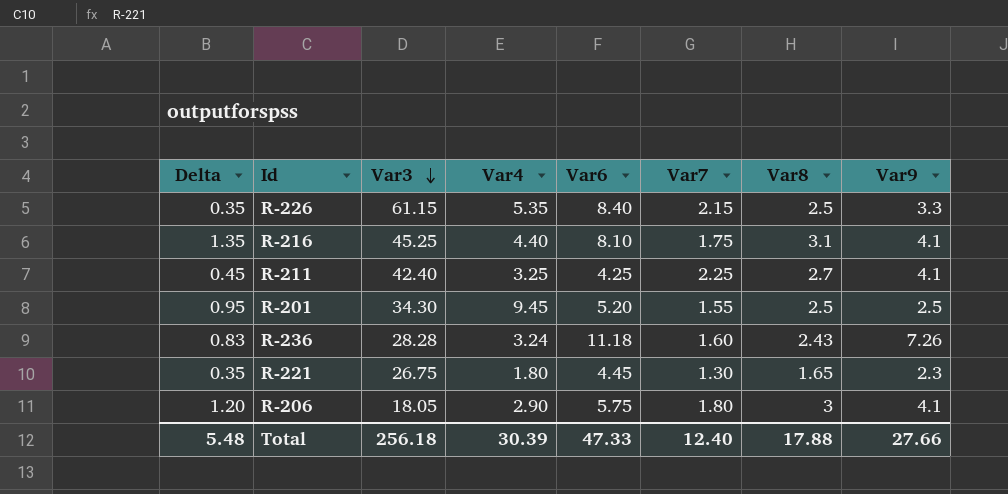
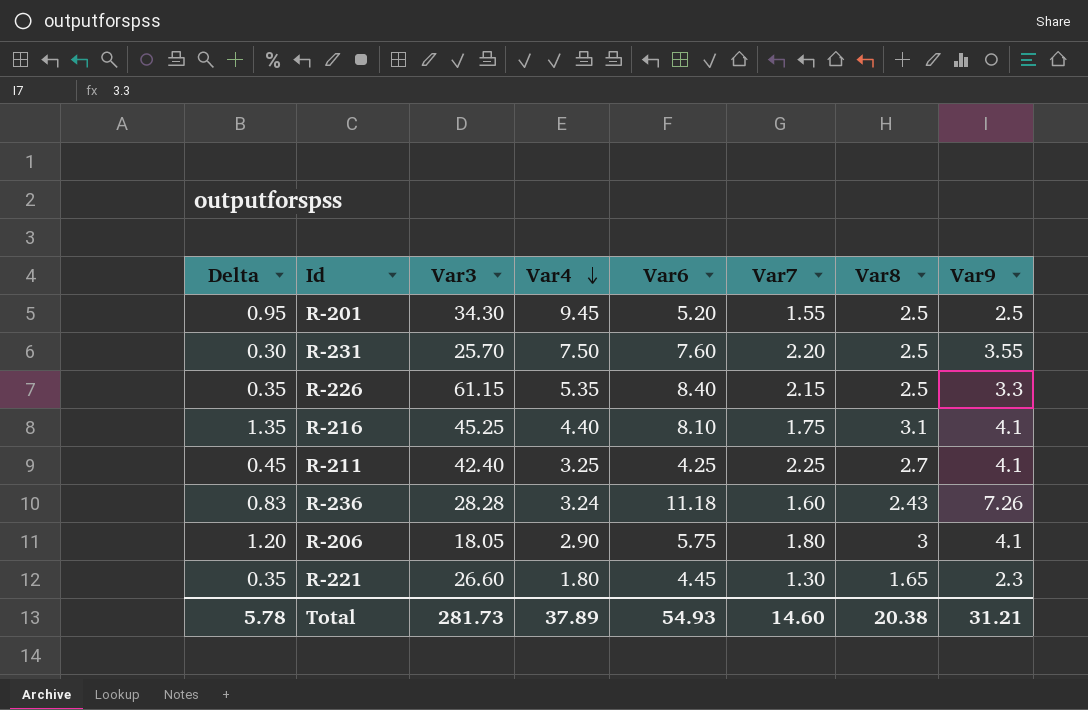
row order: Var3 descending -> Var4 descending
row R-231: none -> 0.30 | 25.70 | 7.50 | 7.60 | 2.20 | 2.5 | 3.55
R-221 | Var3: 26.75 -> 26.60
Total | Delta: 5.48 -> 5.78
Total | Var3: 256.18 -> 281.73
Total | Var4: 30.39 -> 37.89
Total | Var6: 47.33 -> 54.93
Total | Var7: 12.40 -> 14.60
Total | Var8: 17.88 -> 20.38
Total | Var9: 27.66 -> 31.21

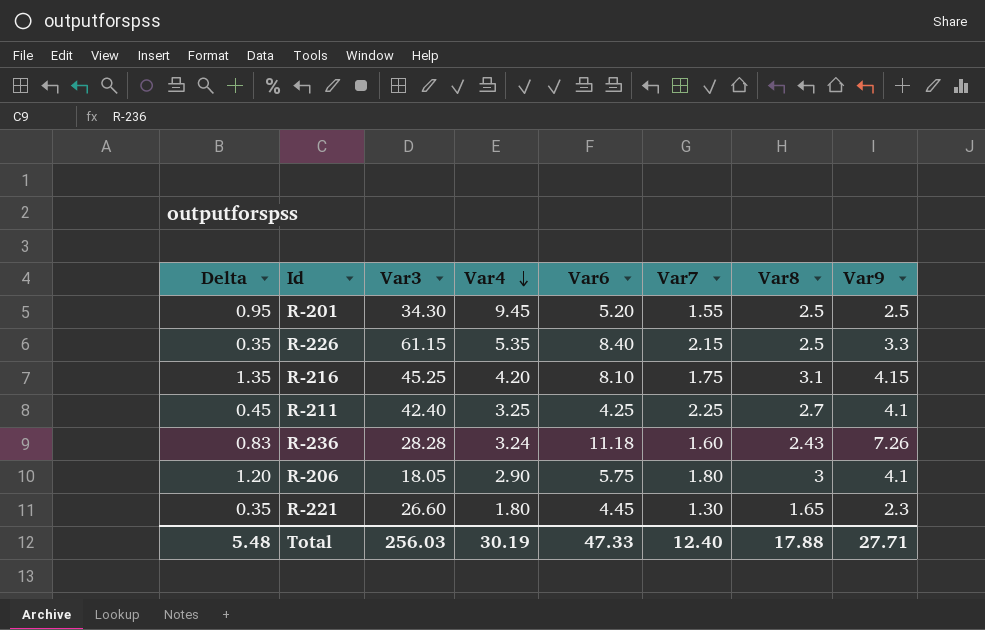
row R-231: 0.30 | 25.70 | 7.50 | 7.60 | 2.20 | 2.5 | 3.55 -> none
R-216 | Var4: 4.40 -> 4.20
R-216 | Var9: 4.1 -> 4.15
Total | Delta: 5.78 -> 5.48
Total | Var3: 281.73 -> 256.03
Total | Var4: 37.89 -> 30.19
Total | Var6: 54.93 -> 47.33
Total | Var7: 14.60 -> 12.40
Total | Var8: 20.38 -> 17.88
Total | Var9: 31.21 -> 27.71

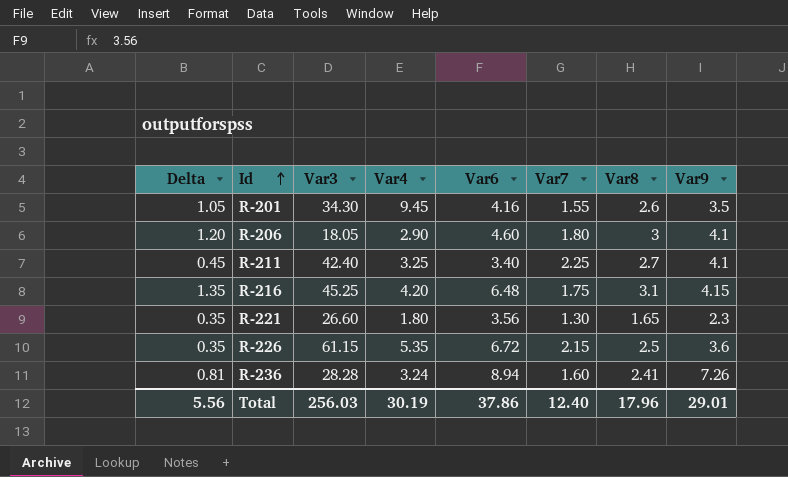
row order: Var4 descending -> Id ascending
R-201 | Delta: 0.95 -> 1.05
R-201 | Var6: 5.20 -> 4.16
R-201 | Var8: 2.5 -> 2.6
R-201 | Var9: 2.5 -> 3.5
R-206 | Var6: 5.75 -> 4.60
R-211 | Var6: 4.25 -> 3.40
R-216 | Var6: 8.10 -> 6.48
R-221 | Var6: 4.45 -> 3.56
R-226 | Var6: 8.40 -> 6.72
R-226 | Var9: 3.3 -> 3.6
R-236 | Delta: 0.83 -> 0.81
R-236 | Var6: 11.18 -> 8.94
R-236 | Var8: 2.43 -> 2.41
Total | Delta: 5.48 -> 5.56
Total | Var6: 47.33 -> 37.86
Total | Var8: 17.88 -> 17.96
Total | Var9: 27.71 -> 29.01

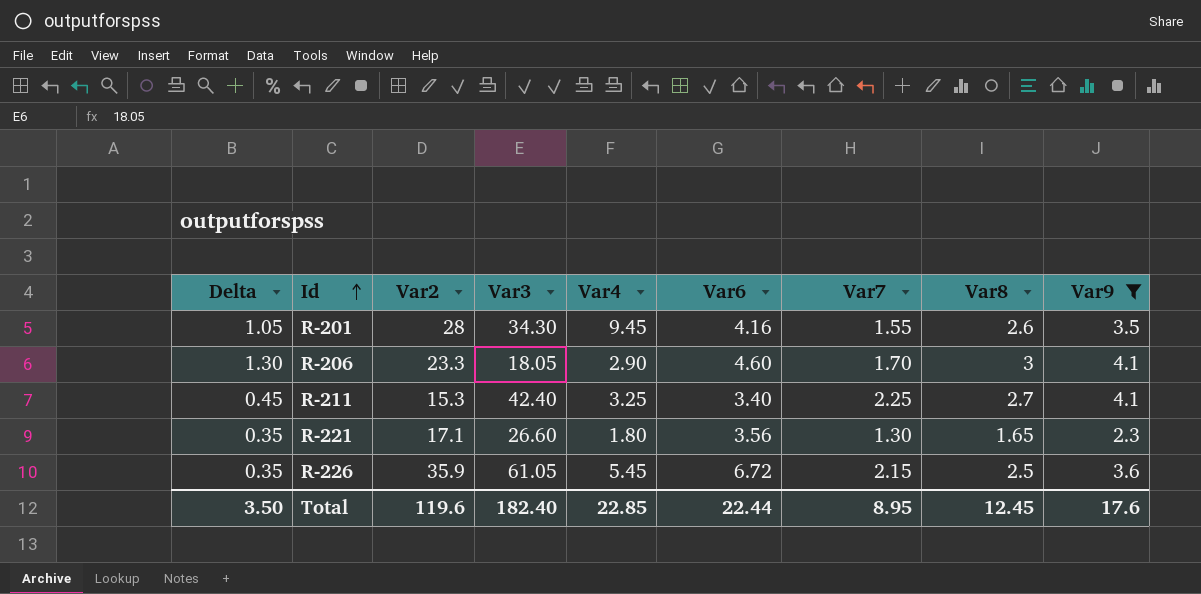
filter: none -> Var9 <= 4.1
column Var2 | position: none -> 3
R-206 | Delta: 1.20 -> 1.30
R-206 | Var7: 1.80 -> 1.70
R-226 | Var3: 61.15 -> 61.05
R-226 | Var4: 5.35 -> 5.45
Total | Delta: 5.56 -> 3.50
Total | Var3: 256.03 -> 182.40
Total | Var4: 30.19 -> 22.85
Total | Var6: 37.86 -> 22.44
Total | Var7: 12.40 -> 8.95
Total | Var8: 17.96 -> 12.45
Total | Var9: 29.01 -> 17.6

